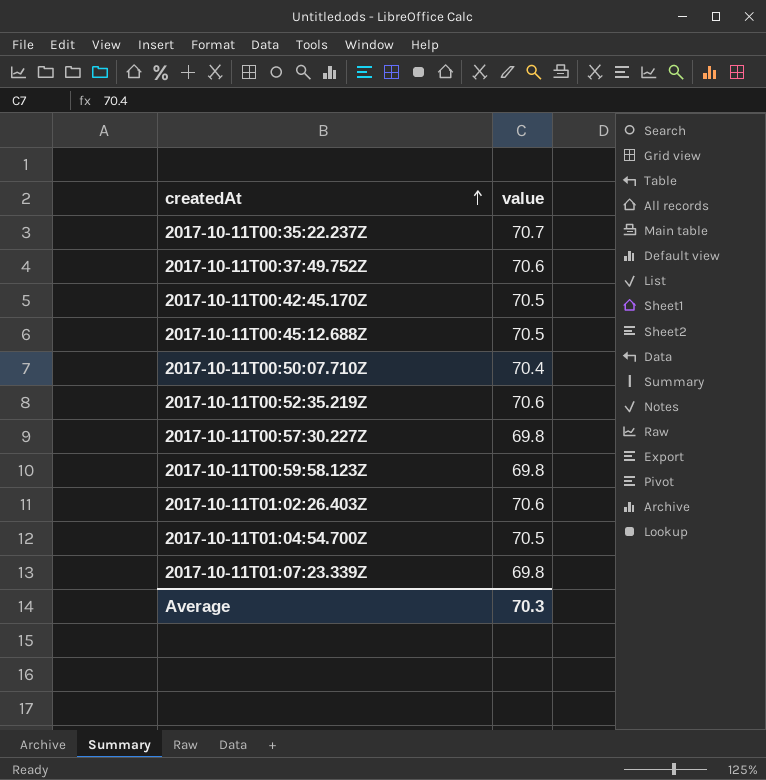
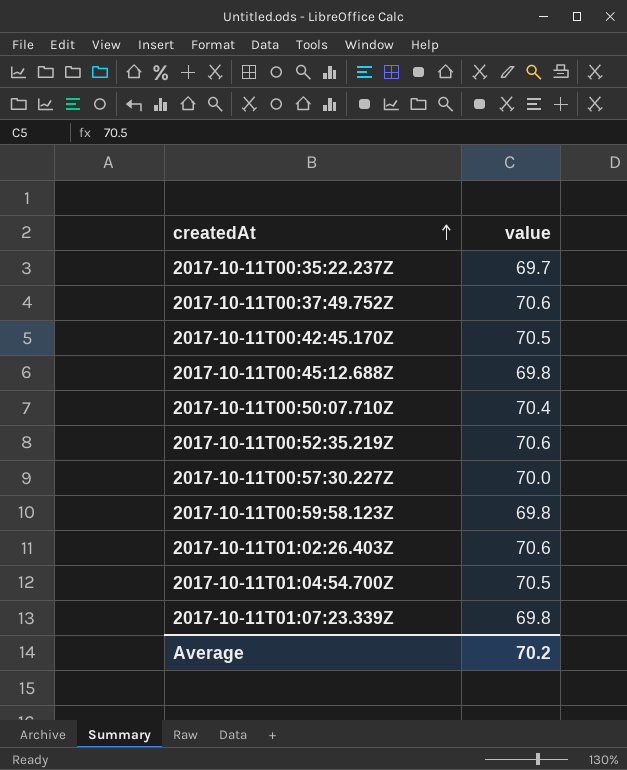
2017-10-11T00:35:22.237Z | value: 70.7 -> 69.7
2017-10-11T00:45:12.688Z | value: 70.5 -> 69.8
2017-10-11T00:57:30.227Z | value: 69.8 -> 70.0
Average | value: 70.3 -> 70.2

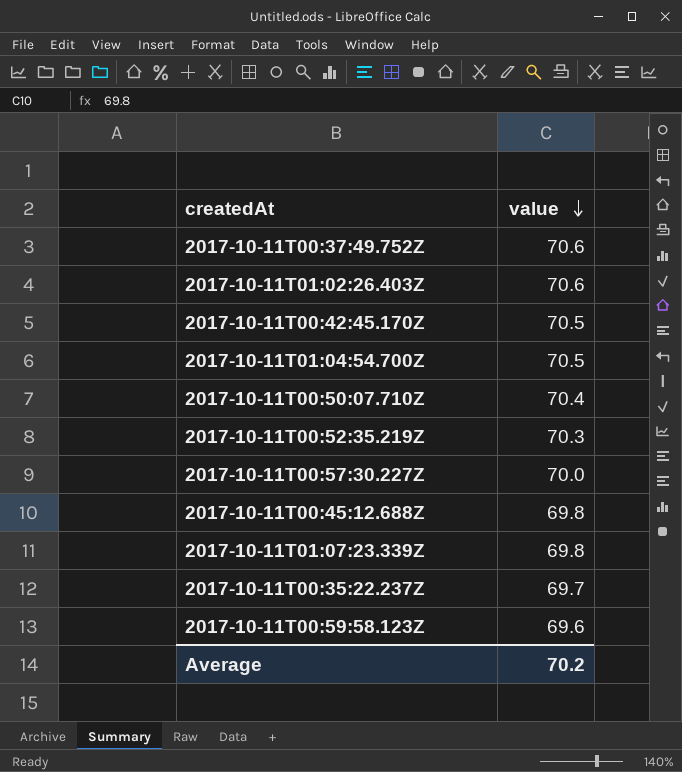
row order: createdAt ascending -> value descending
2017-10-11T00:52:35.219Z | value: 70.6 -> 70.3
2017-10-11T00:59:58.123Z | value: 69.8 -> 69.6

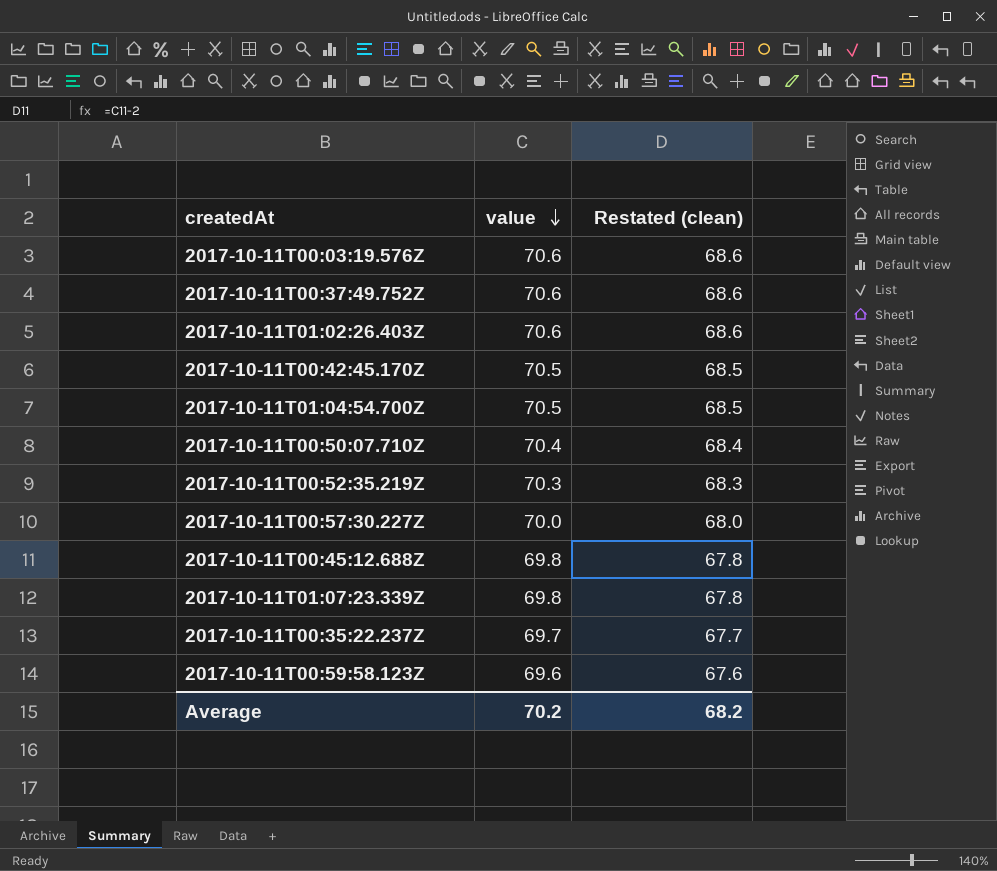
column Restated (clean) | formula: none -> [value] - 2
row 2017-10-11T00:03:19.576Z: none -> 70.6 | 68.6

